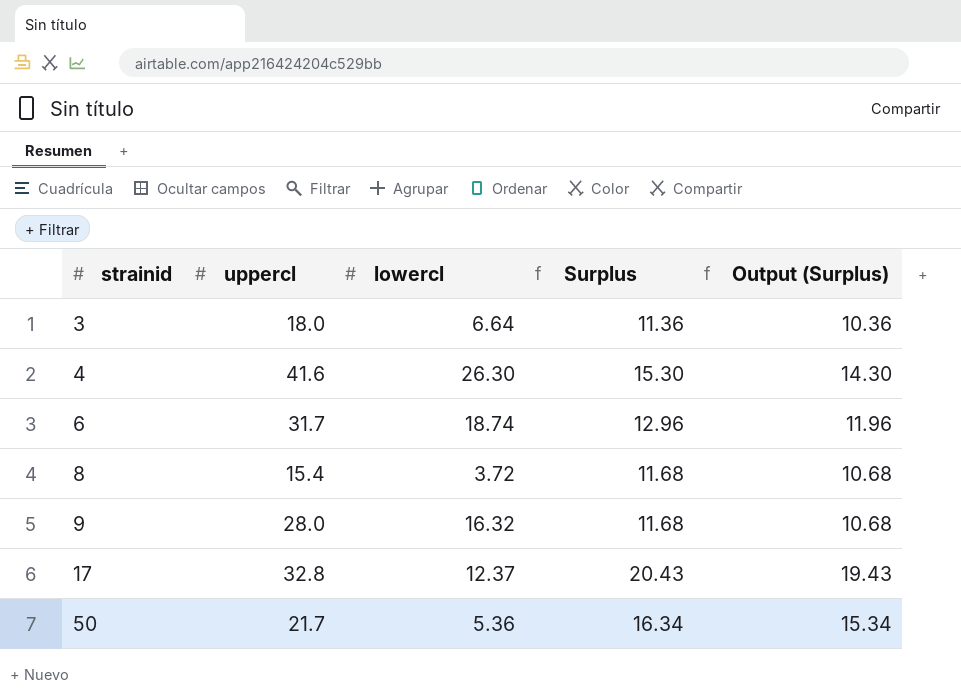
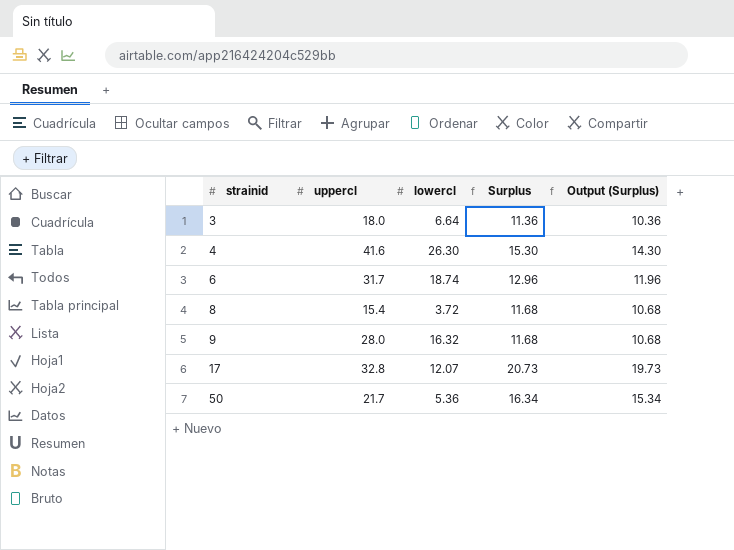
17 | lowercl: 12.37 -> 12.07
17 | Surplus: 20.43 -> 20.73
17 | Output (Surplus): 19.43 -> 19.73

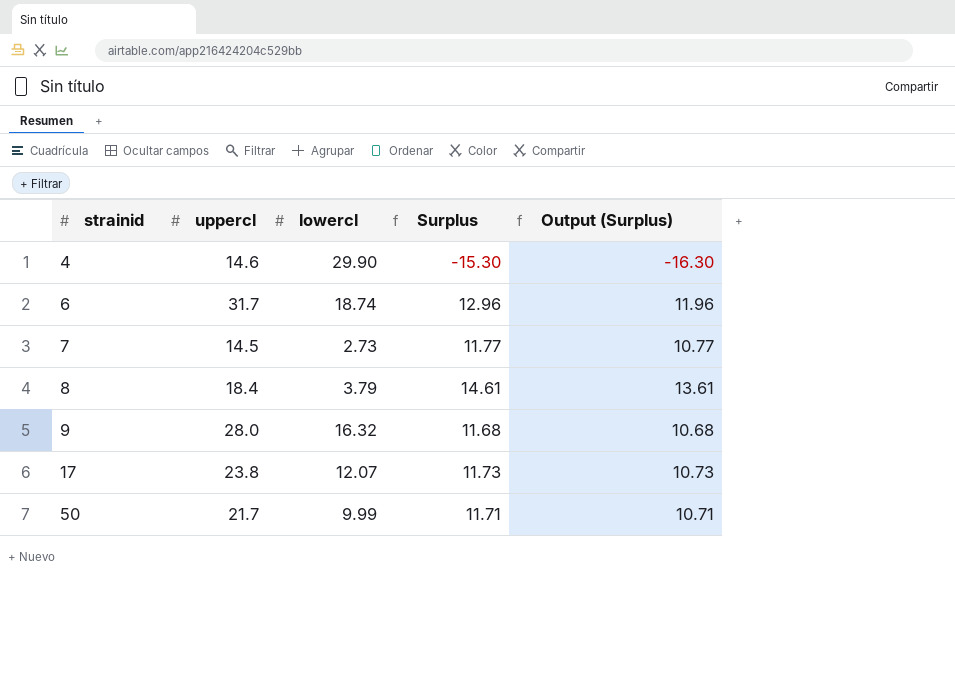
row 3: 18.0 | 6.64 | 11.36 | 10.36 -> none
4 | uppercl: 41.6 -> 14.6
4 | lowercl: 26.30 -> 29.90
4 | Surplus: 15.30 -> -15.30
4 | Output (Surplus): 14.30 -> -16.30
row 7: none -> 14.5 | 2.73 | 11.77 | 10.77
8 | uppercl: 15.4 -> 18.4
8 | lowercl: 3.72 -> 3.79
8 | Surplus: 11.68 -> 14.61
8 | Output (Surplus): 10.68 -> 13.61
17 | uppercl: 32.8 -> 23.8
17 | Surplus: 20.73 -> 11.73
17 | Output (Surplus): 19.73 -> 10.73
50 | lowercl: 5.36 -> 9.99
50 | Surplus: 16.34 -> 11.71
50 | Output (Surplus): 15.34 -> 10.71

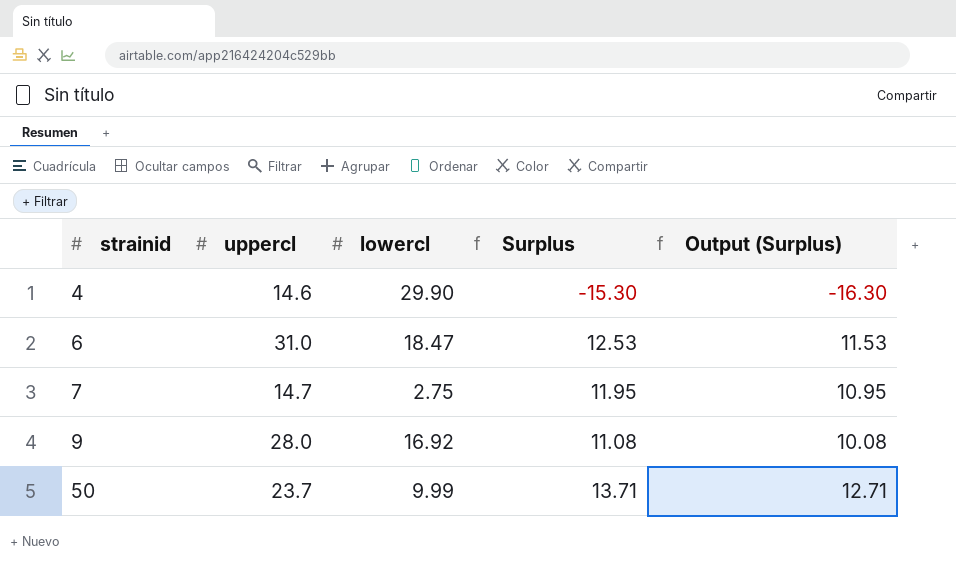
row 8: 18.4 | 3.79 | 14.61 | 13.61 -> none
row 17: 23.8 | 12.07 | 11.73 | 10.73 -> none
6 | uppercl: 31.7 -> 31.0
6 | lowercl: 18.74 -> 18.47
6 | Surplus: 12.96 -> 12.53
6 | Output (Surplus): 11.96 -> 11.53
7 | uppercl: 14.5 -> 14.7
7 | lowercl: 2.73 -> 2.75
7 | Surplus: 11.77 -> 11.95
7 | Output (Surplus): 10.77 -> 10.95
9 | lowercl: 16.32 -> 16.92
9 | Surplus: 11.68 -> 11.08
9 | Output (Surplus): 10.68 -> 10.08
50 | uppercl: 21.7 -> 23.7
50 | Surplus: 11.71 -> 13.71
50 | Output (Surplus): 10.71 -> 12.71

